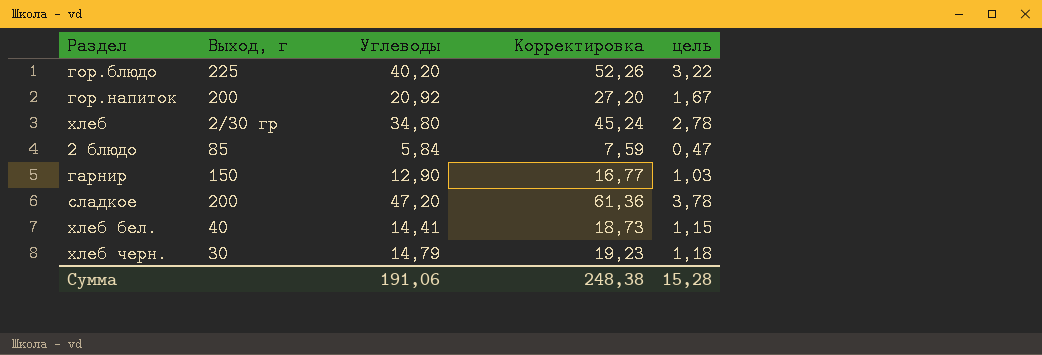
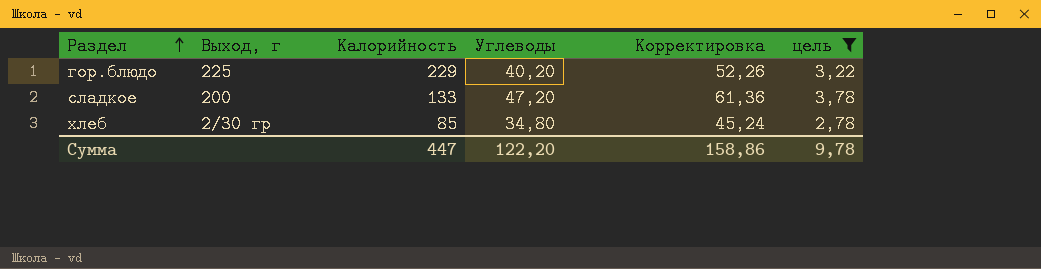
filter: none -> цель >= 2,78
row order: none -> Раздел ascending
column Калорийность | position: none -> 3
Сумма | Углеводы: 191,06 -> 122,20
Сумма | Корректировка: 248,38 -> 158,86
Сумма | цель: 15,28 -> 9,78

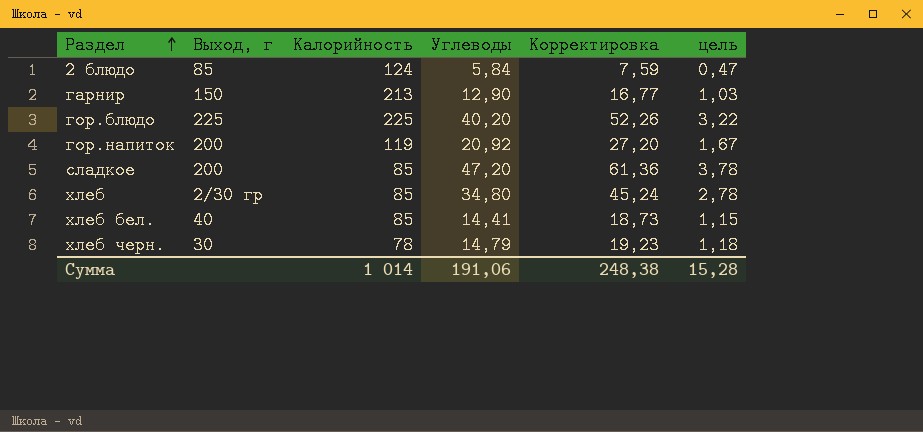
filter: цель >= 2,78 -> none
гор.блюдо | Калорийность: 229 -> 225
сладкое | Калорийность: 133 -> 85
Сумма | Калорийность: 447 -> 1 014
Сумма | Углеводы: 122,20 -> 191,06
Сумма | Корректировка: 158,86 -> 248,38
Сумма | цель: 9,78 -> 15,28

